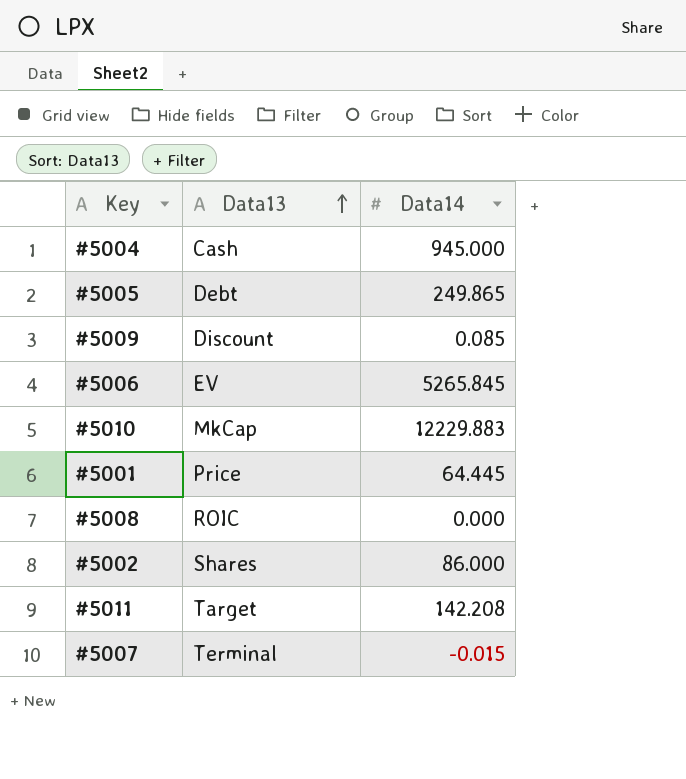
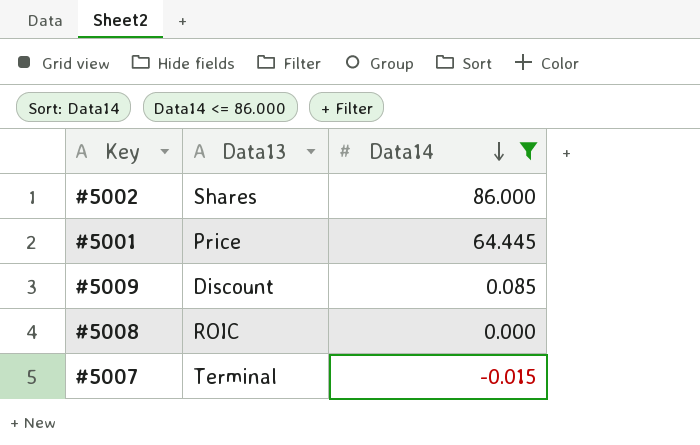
filter: none -> Data14 <= 86.000
row order: Data13 ascending -> Data14 descending

